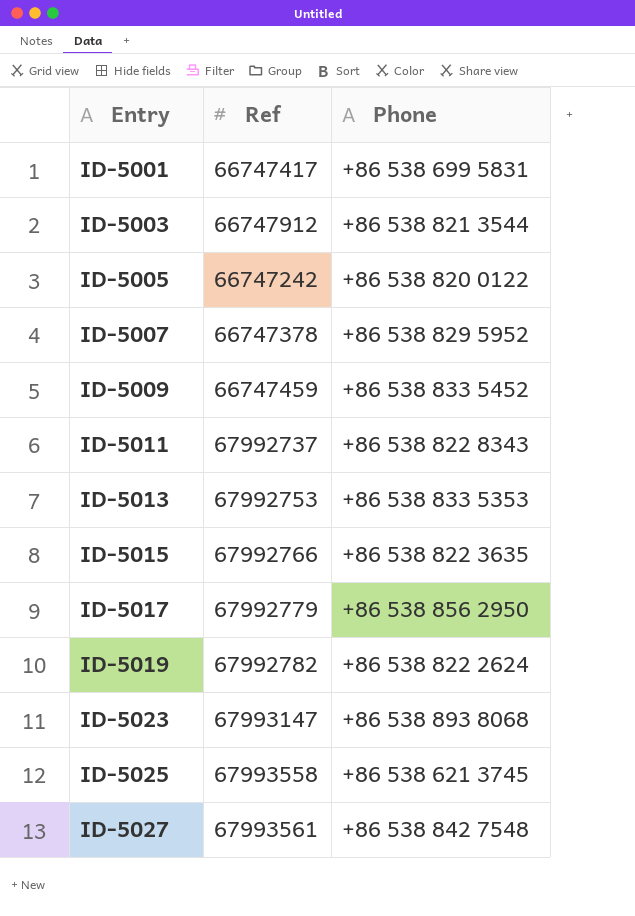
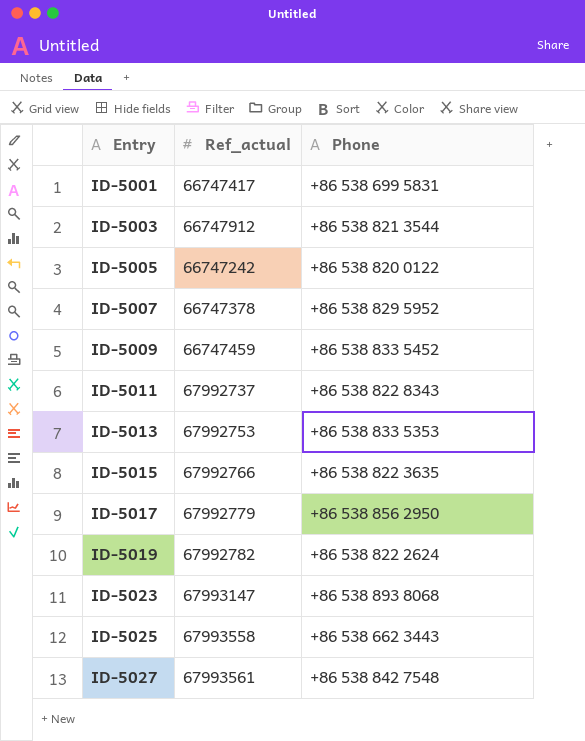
column name: Ref -> Ref_actual
ID-5025 | Phone: +86 538 621 3745 -> +86 538 662 3443

